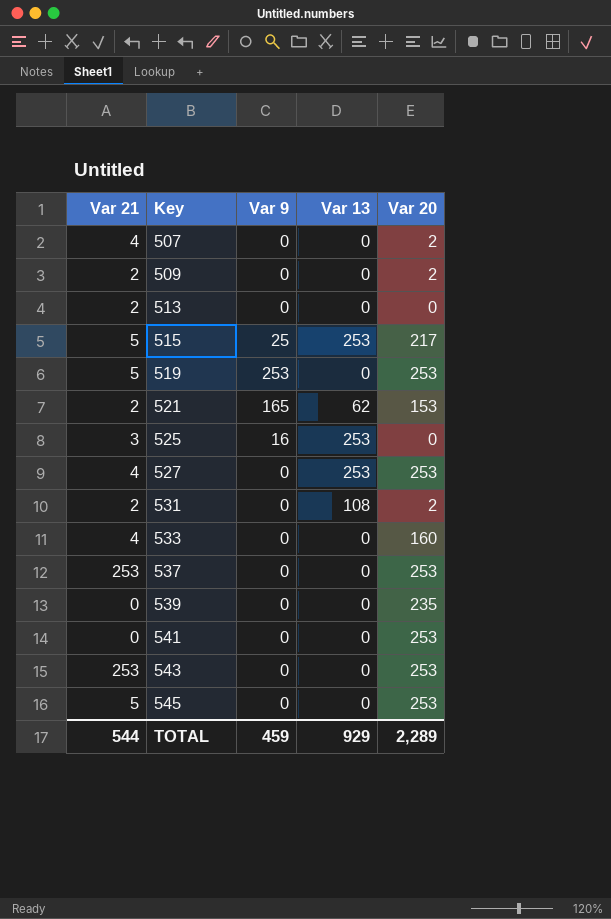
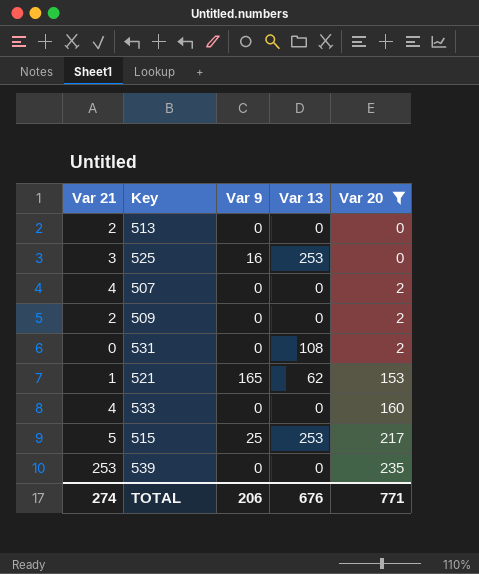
filter: none -> Var 20 != 253
row order: Key ascending -> Var 20 ascending
531 | Var 21: 2 -> 0
521 | Var 21: 2 -> 1
539 | Var 21: 0 -> 253
TOTAL | Var 21: 544 -> 274
TOTAL | Var 9: 459 -> 206
TOTAL | Var 13: 929 -> 676
TOTAL | Var 20: 2,289 -> 771

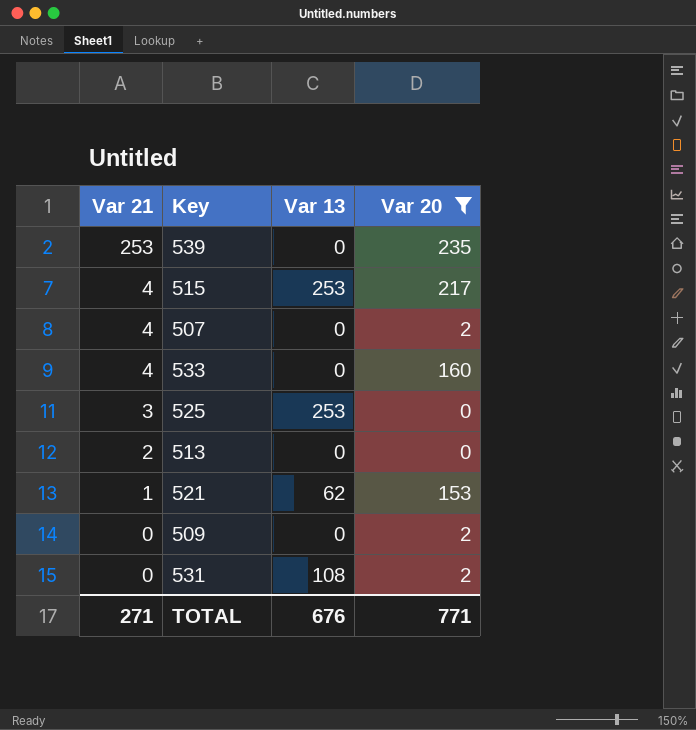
row order: Var 20 ascending -> Var 21 descending
column Var 9 | position: 3 -> none
515 | Var 21: 5 -> 4
509 | Var 21: 2 -> 0
TOTAL | Var 21: 274 -> 271

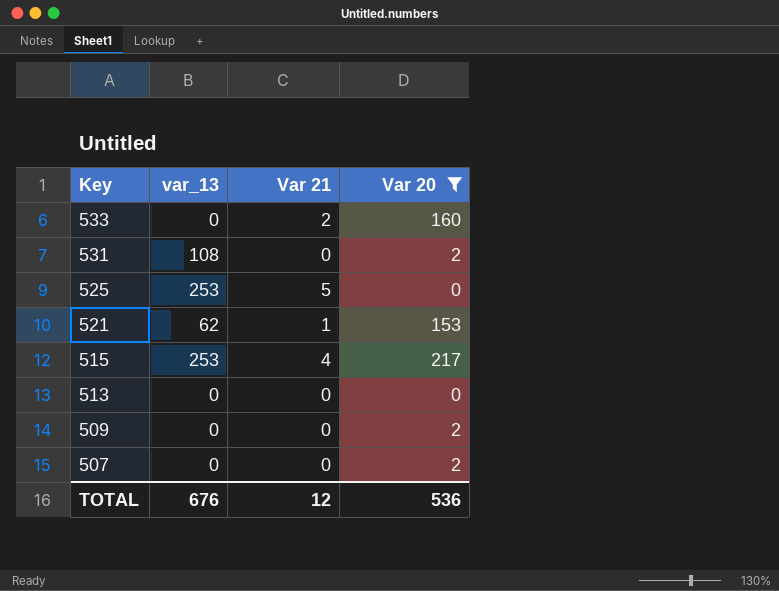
row order: Var 21 descending -> Key descending
column name: Var 13 -> var_13
column Var 21 | position: 1 -> 3
row 539: 253 | 0 | 235 -> none
533 | Var 21: 4 -> 2
525 | Var 21: 3 -> 5
513 | Var 21: 2 -> 0
507 | Var 21: 4 -> 0
TOTAL | Var 21: 271 -> 12
TOTAL | Var 20: 771 -> 536

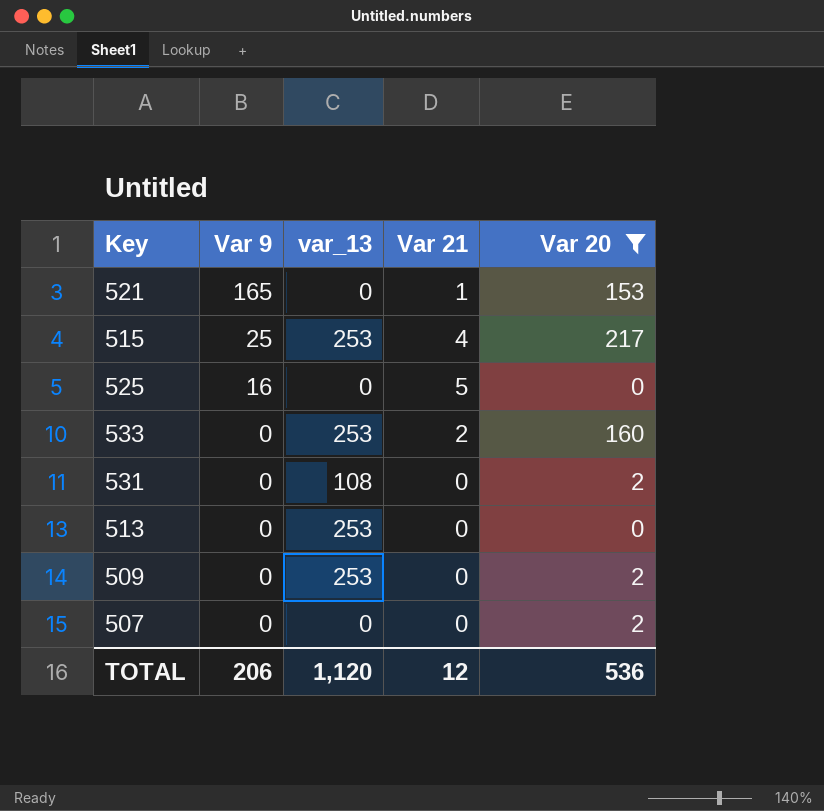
row order: Key descending -> Var 9 descending
column Var 9 | position: none -> 2
521 | var_13: 62 -> 0
525 | var_13: 253 -> 0
533 | var_13: 0 -> 253
513 | var_13: 0 -> 253
509 | var_13: 0 -> 253
TOTAL | var_13: 676 -> 1,120

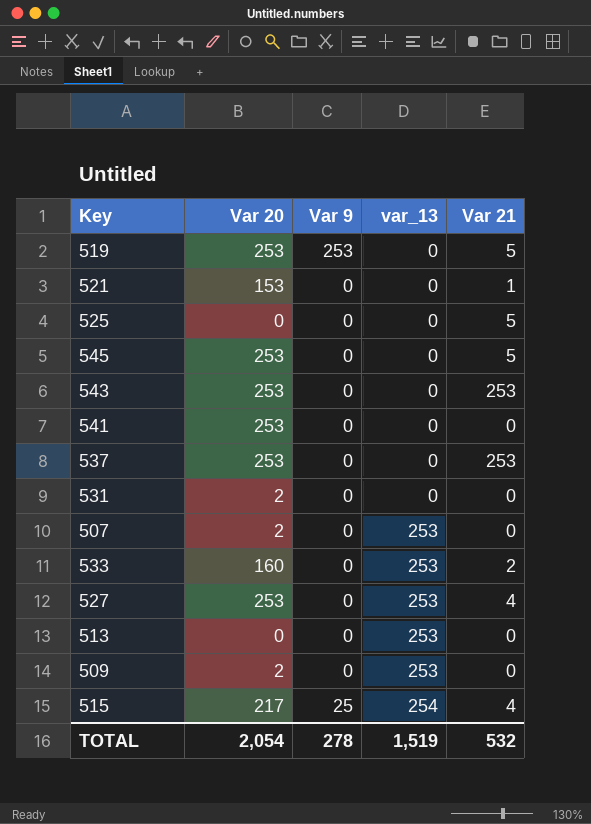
filter: Var 20 != 253 -> none
row order: Var 9 descending -> var_13 ascending
column Var 20 | position: 5 -> 2
521 | Var 9: 165 -> 0
525 | Var 9: 16 -> 0
531 | var_13: 108 -> 0
507 | var_13: 0 -> 253
515 | var_13: 253 -> 254
TOTAL | Var 20: 536 -> 2,054
TOTAL | Var 9: 206 -> 278
TOTAL | var_13: 1,120 -> 1,519
TOTAL | Var 21: 12 -> 532

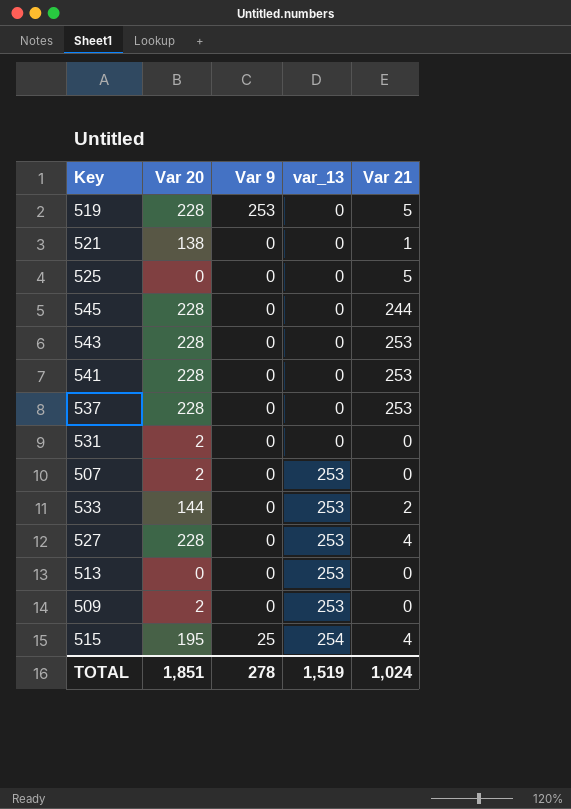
519 | Var 20: 253 -> 228
521 | Var 20: 153 -> 138
545 | Var 20: 253 -> 228
545 | Var 21: 5 -> 244
543 | Var 20: 253 -> 228
541 | Var 20: 253 -> 228
541 | Var 21: 0 -> 253
537 | Var 20: 253 -> 228
533 | Var 20: 160 -> 144
527 | Var 20: 253 -> 228
515 | Var 20: 217 -> 195
TOTAL | Var 20: 2,054 -> 1,851
TOTAL | Var 21: 532 -> 1,024

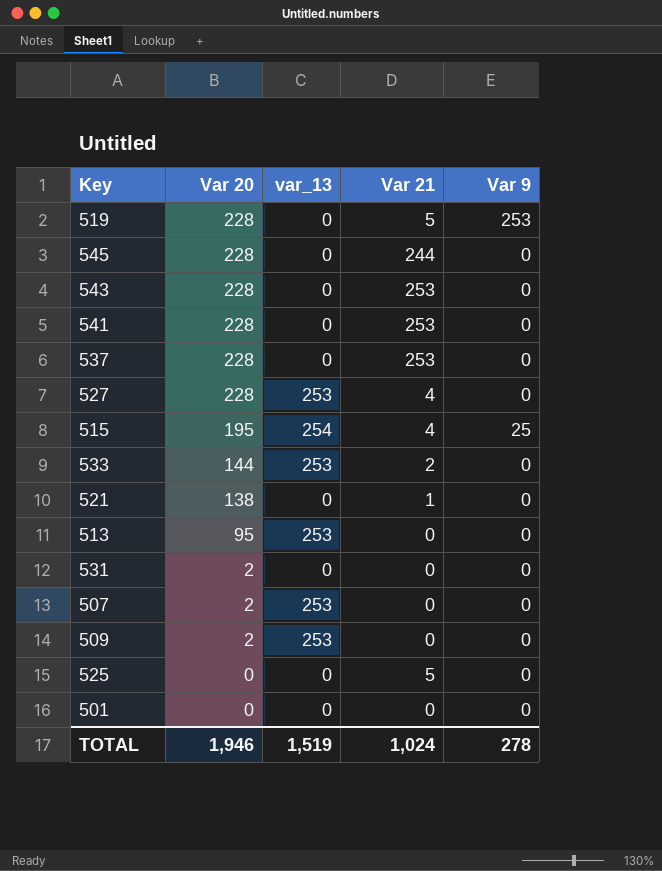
row order: var_13 ascending -> Var 20 descending
column Var 9 | position: 3 -> 5
513 | Var 20: 0 -> 95
row 501: none -> 0 | 0 | 0 | 0
TOTAL | Var 20: 1,851 -> 1,946

